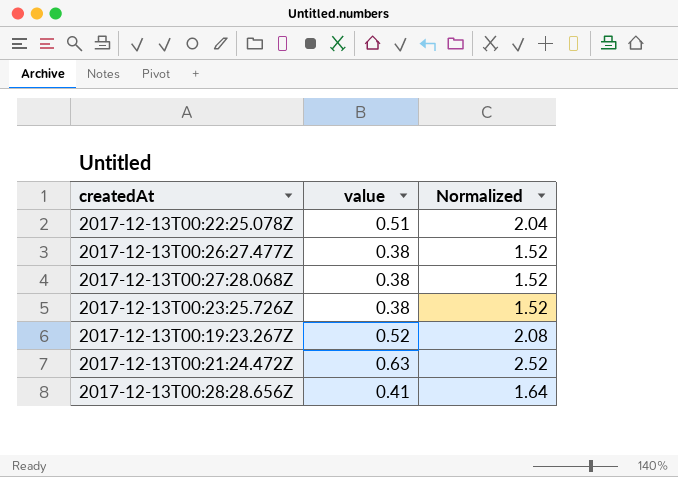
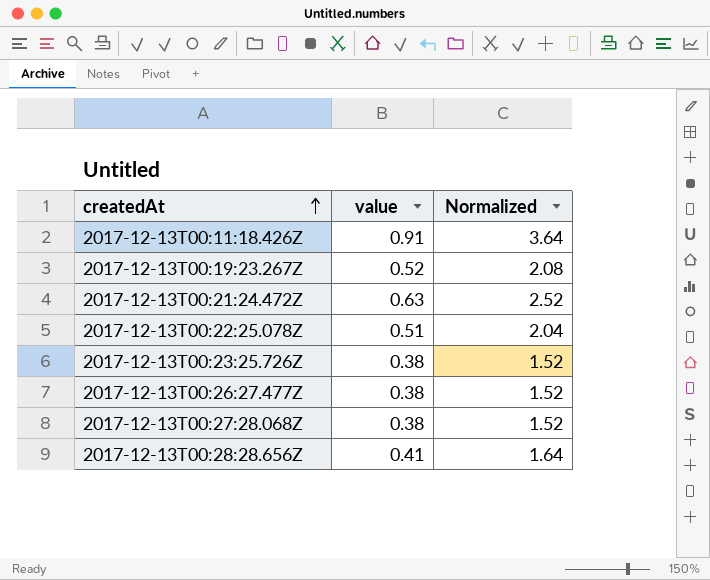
row order: none -> createdAt ascending
row 2017-12-13T00:11:18.426Z: none -> 0.91 | 3.64

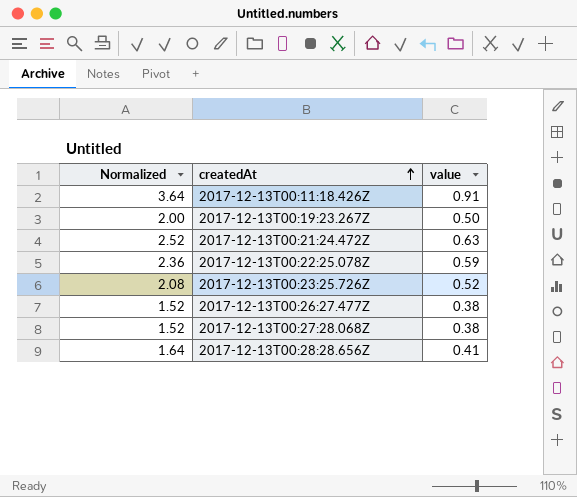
column Normalized | position: 3 -> 1
2017-12-13T00:19:23.267Z | Normalized: 2.08 -> 2.00
2017-12-13T00:19:23.267Z | value: 0.52 -> 0.50
2017-12-13T00:22:25.078Z | Normalized: 2.04 -> 2.36
2017-12-13T00:22:25.078Z | value: 0.51 -> 0.59
2017-12-13T00:23:25.726Z | Normalized: 1.52 -> 2.08
2017-12-13T00:23:25.726Z | value: 0.38 -> 0.52

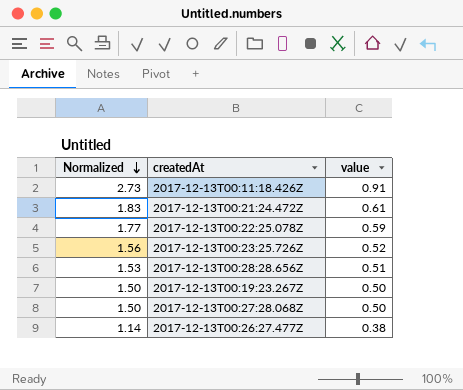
row order: createdAt ascending -> Normalized descending
column Normalized | formula: [value] * 4 -> [value] * 3
2017-12-13T00:21:24.472Z | value: 0.63 -> 0.61
2017-12-13T00:28:28.656Z | value: 0.41 -> 0.51
2017-12-13T00:27:28.068Z | value: 0.38 -> 0.50

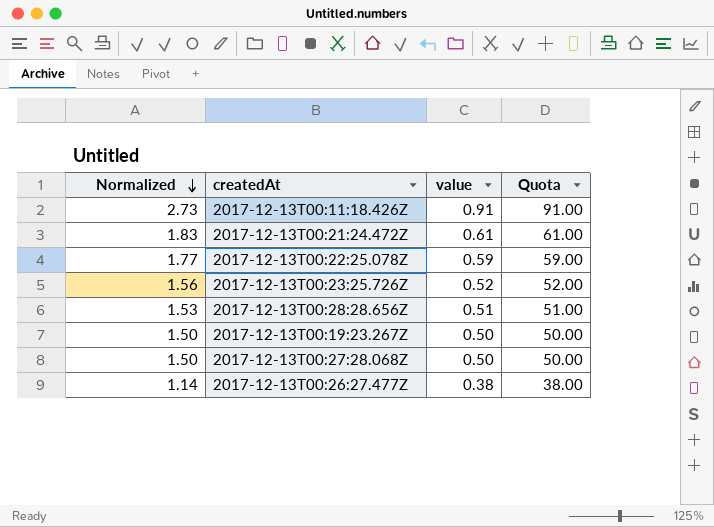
column Quota | formula: none -> [value] * 100

